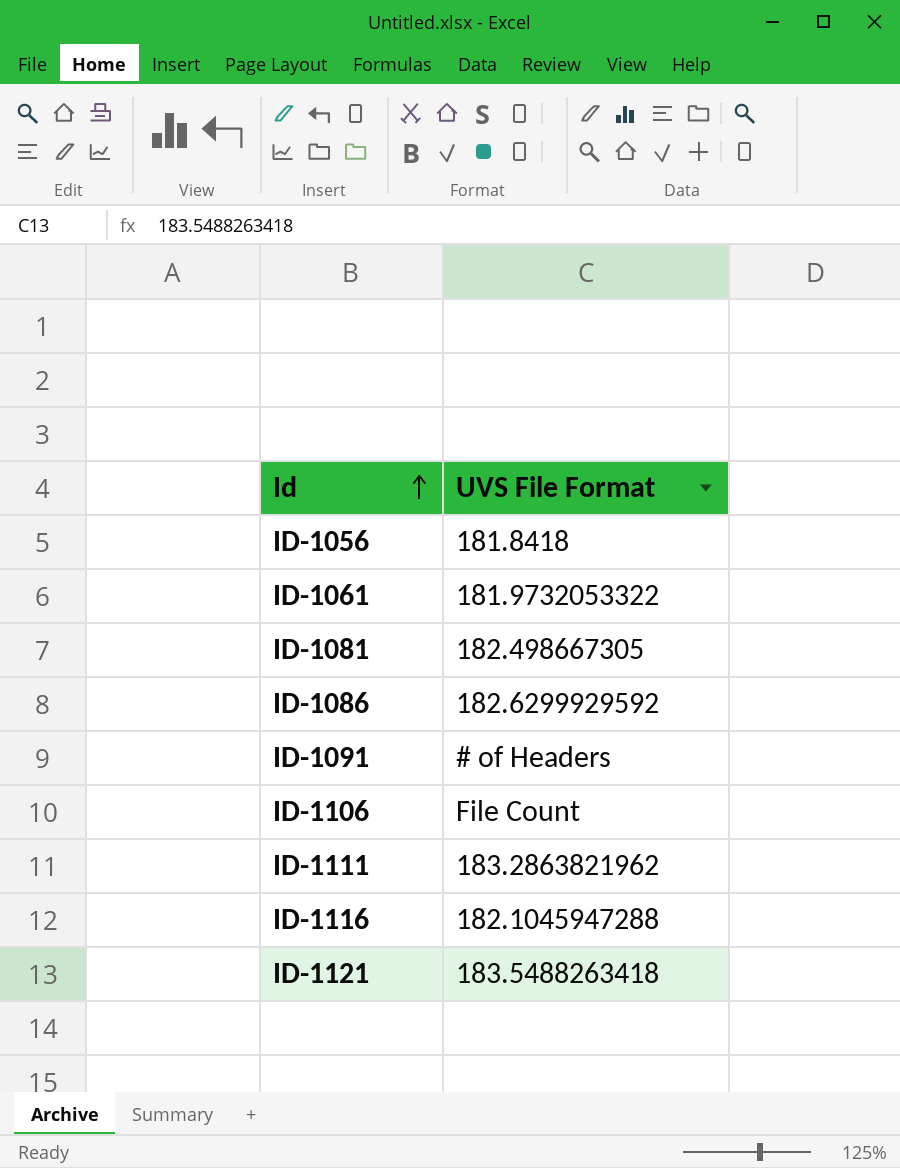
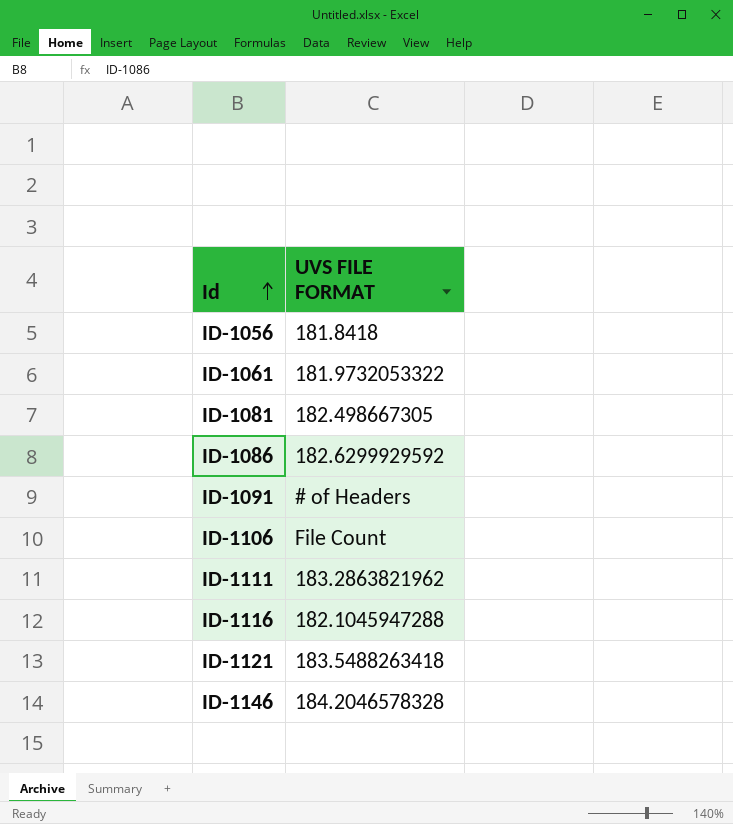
column name: UVS File Format -> UVS FILE FORMAT
row ID-1146: none -> 184.2046578328

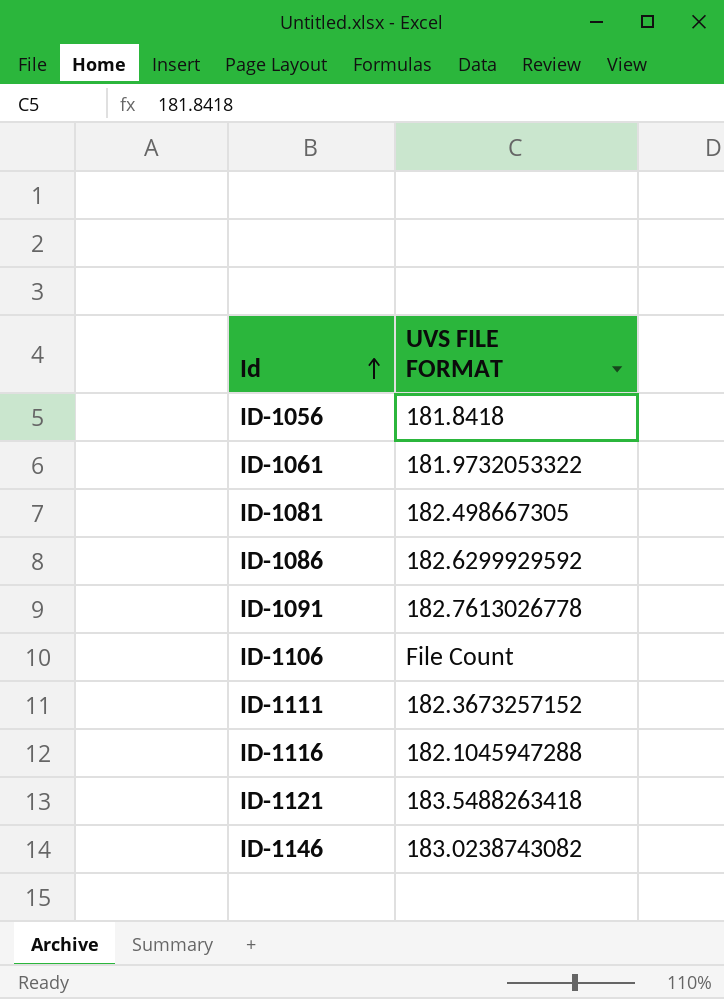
ID-1091 | UVS FILE FORMAT: # of Headers -> 182.7613026778
ID-1111 | UVS FILE FORMAT: 183.2863821962 -> 182.3673257152
ID-1146 | UVS FILE FORMAT: 184.2046578328 -> 183.0238743082

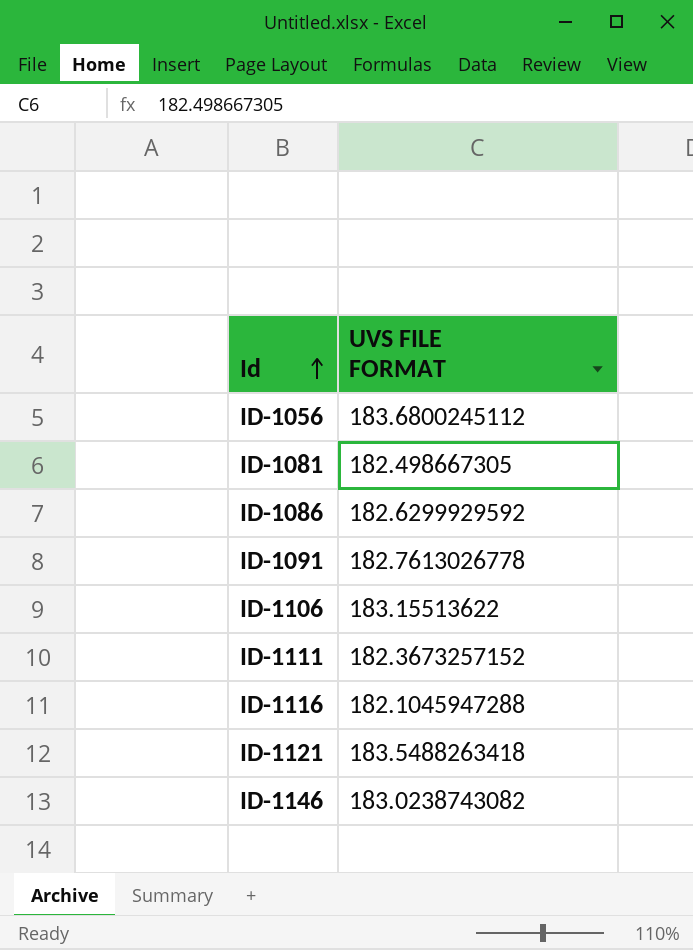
row ID-1061: 181.9732053322 -> none
ID-1056 | UVS FILE FORMAT: 181.8418 -> 183.6800245112
ID-1106 | UVS FILE FORMAT: File Count -> 183.15513622

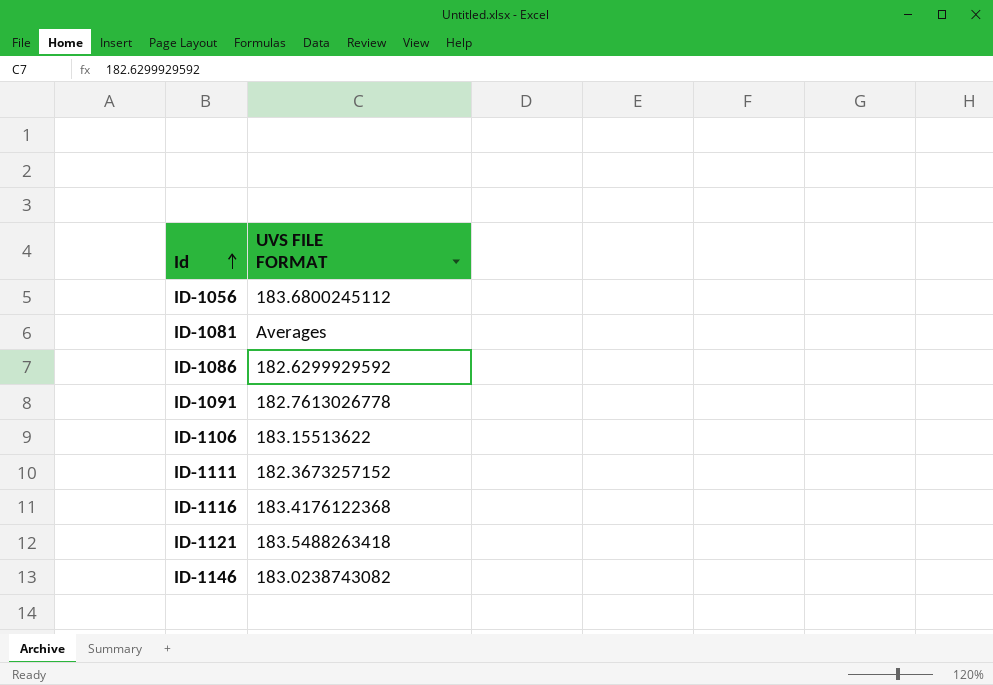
ID-1081 | UVS FILE FORMAT: 182.498667305 -> Averages
ID-1116 | UVS FILE FORMAT: 182.1045947288 -> 183.4176122368

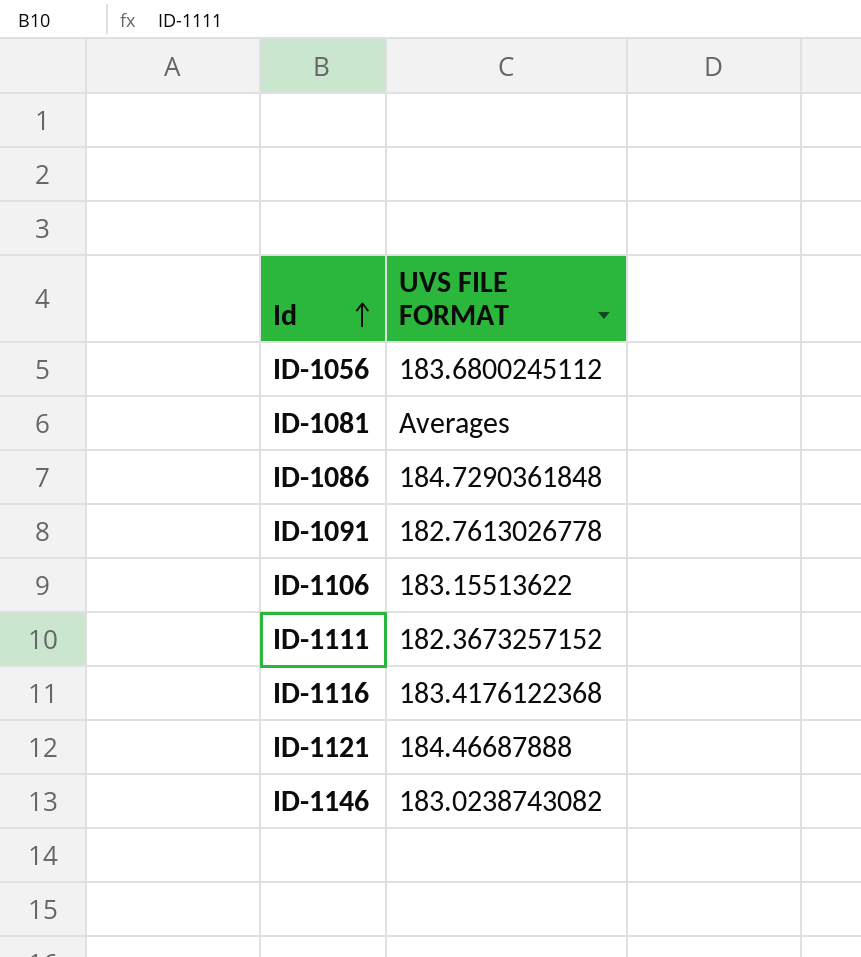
ID-1086 | UVS FILE FORMAT: 182.6299929592 -> 184.7290361848
ID-1121 | UVS FILE FORMAT: 183.5488263418 -> 184.46687888

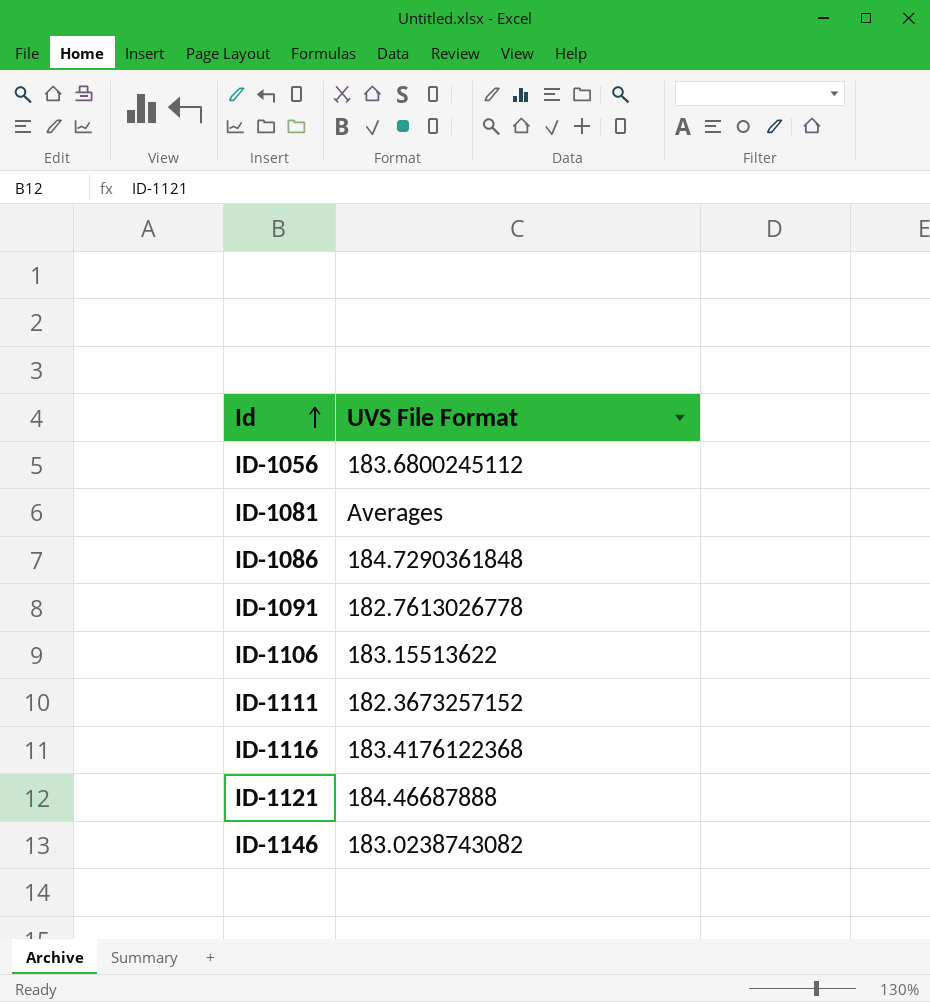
column name: UVS FILE FORMAT -> UVS File Format

